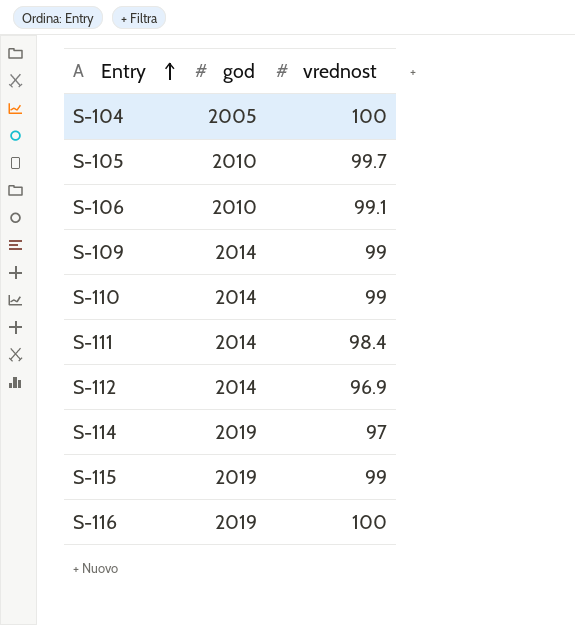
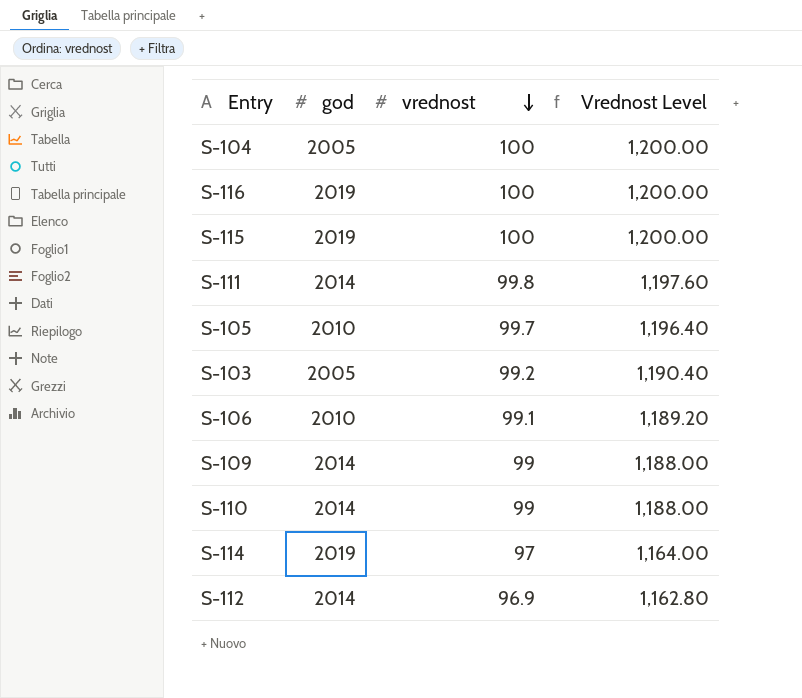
row order: Entry ascending -> vrednost descending
column Vrednost Level | formula: none -> [vrednost] * 12
S-115 | vrednost: 99 -> 100
S-111 | vrednost: 98.4 -> 99.8
row S-103: none -> 2005 | 99.2 | 1,190.40

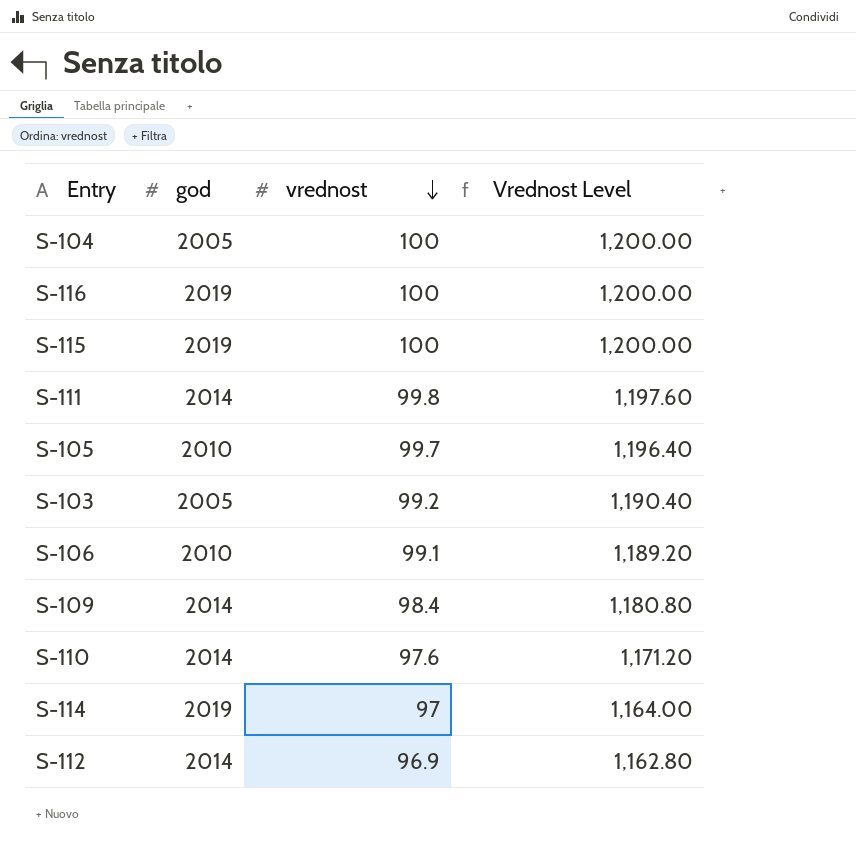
S-109 | vrednost: 99 -> 98.4
S-109 | Vrednost Level: 1,188.00 -> 1,180.80
S-110 | vrednost: 99 -> 97.6
S-110 | Vrednost Level: 1,188.00 -> 1,171.20

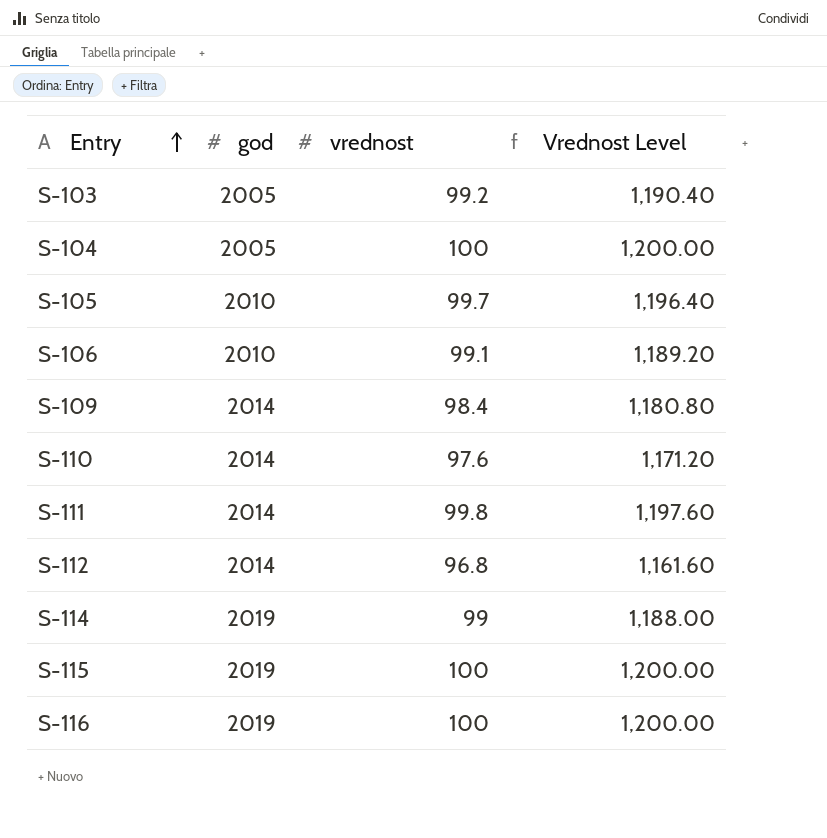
row order: vrednost descending -> Entry ascending
S-112 | vrednost: 96.9 -> 96.8
S-112 | Vrednost Level: 1,162.80 -> 1,161.60
S-114 | vrednost: 97 -> 99
S-114 | Vrednost Level: 1,164.00 -> 1,188.00

